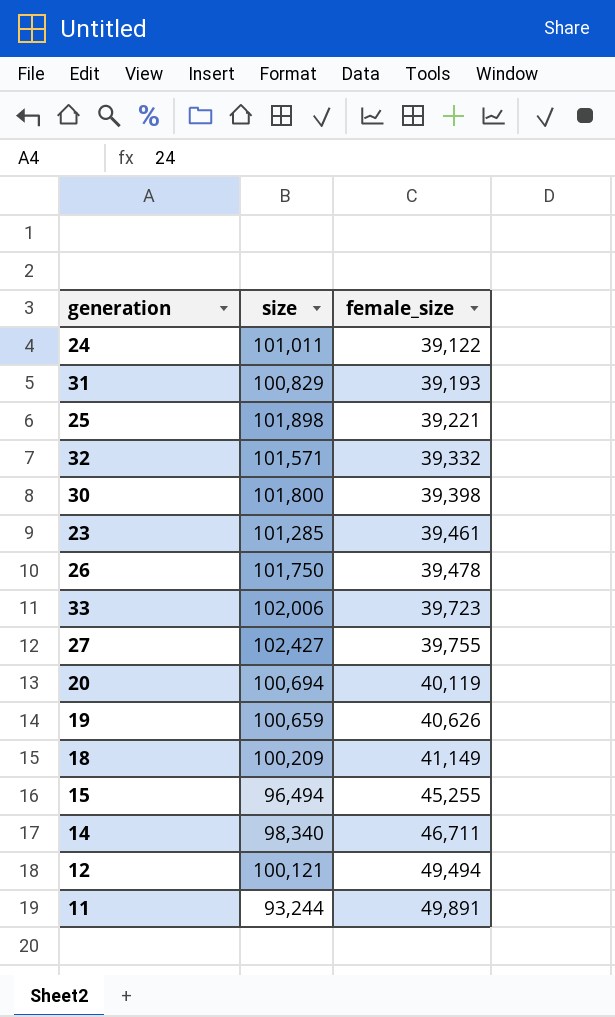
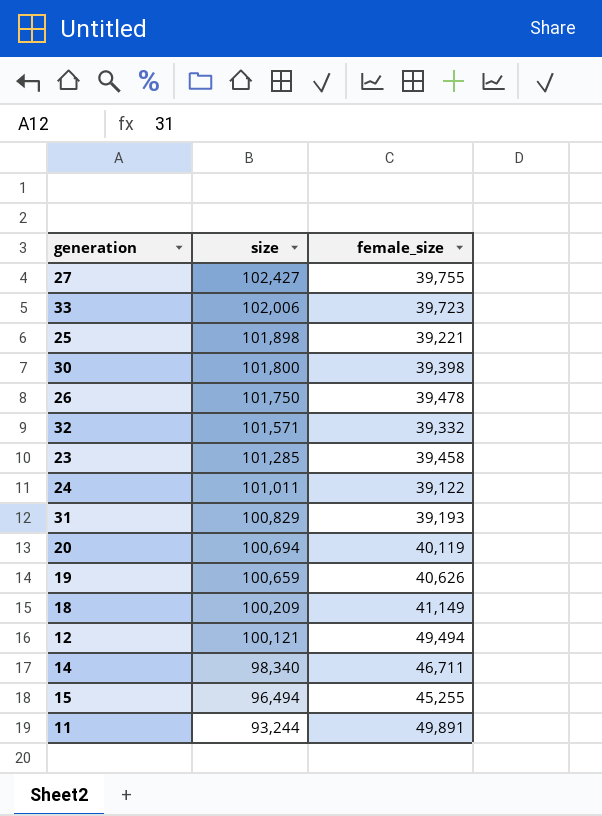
row order: female_size ascending -> size descending
23 | female_size: 39,461 -> 39,458

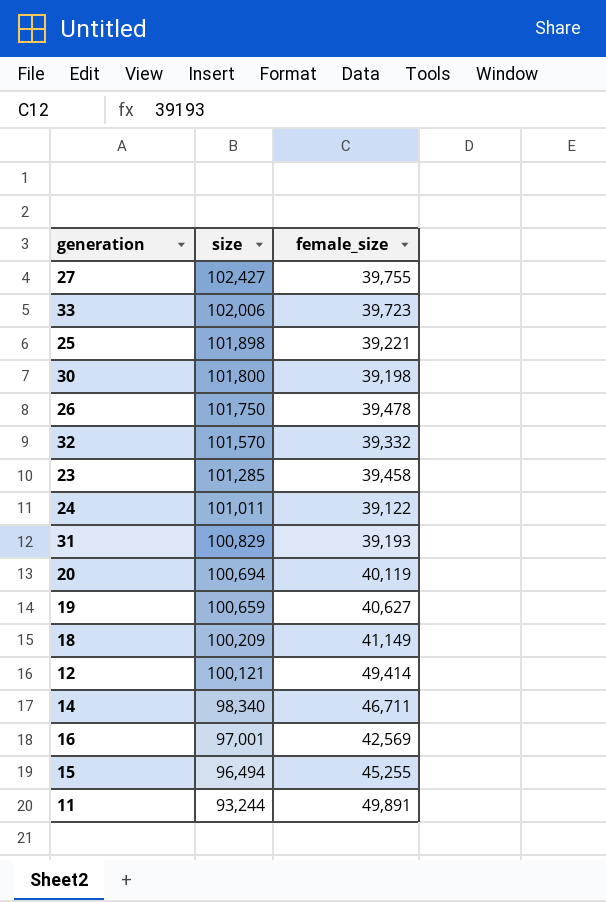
30 | female_size: 39,398 -> 39,198
32 | size: 101,571 -> 101,570
19 | female_size: 40,626 -> 40,627
12 | female_size: 49,494 -> 49,414
row 16: none -> 97,001 | 42,569

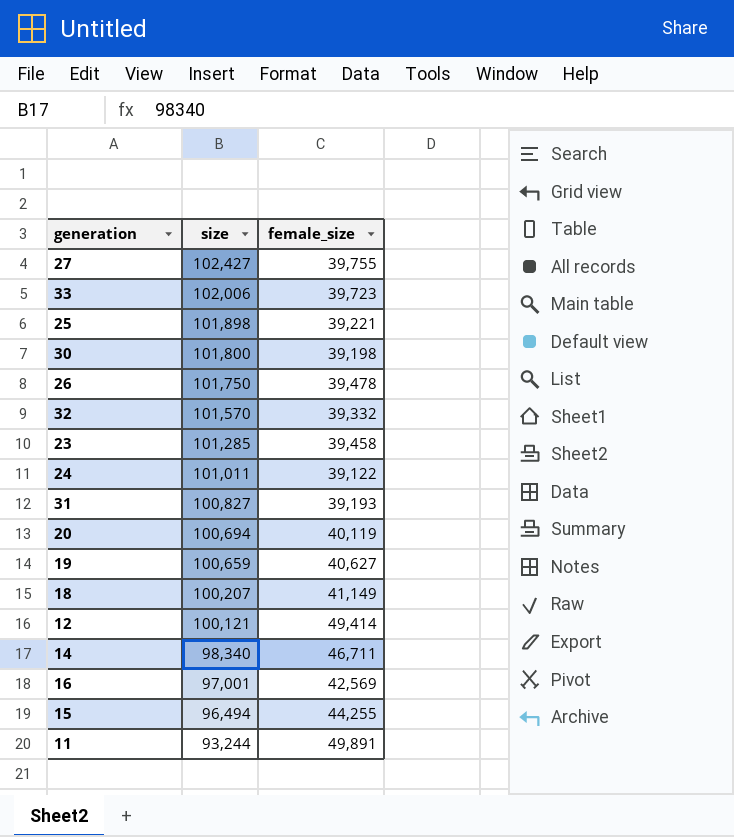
31 | size: 100,829 -> 100,827
18 | size: 100,209 -> 100,207
15 | female_size: 45,255 -> 44,255

